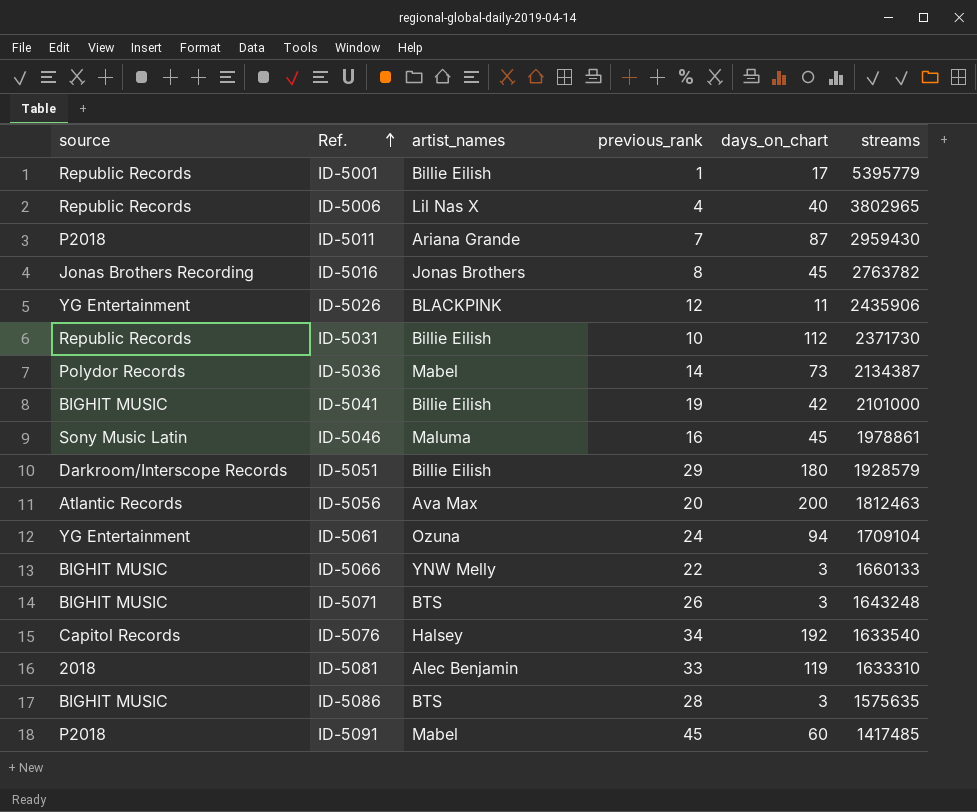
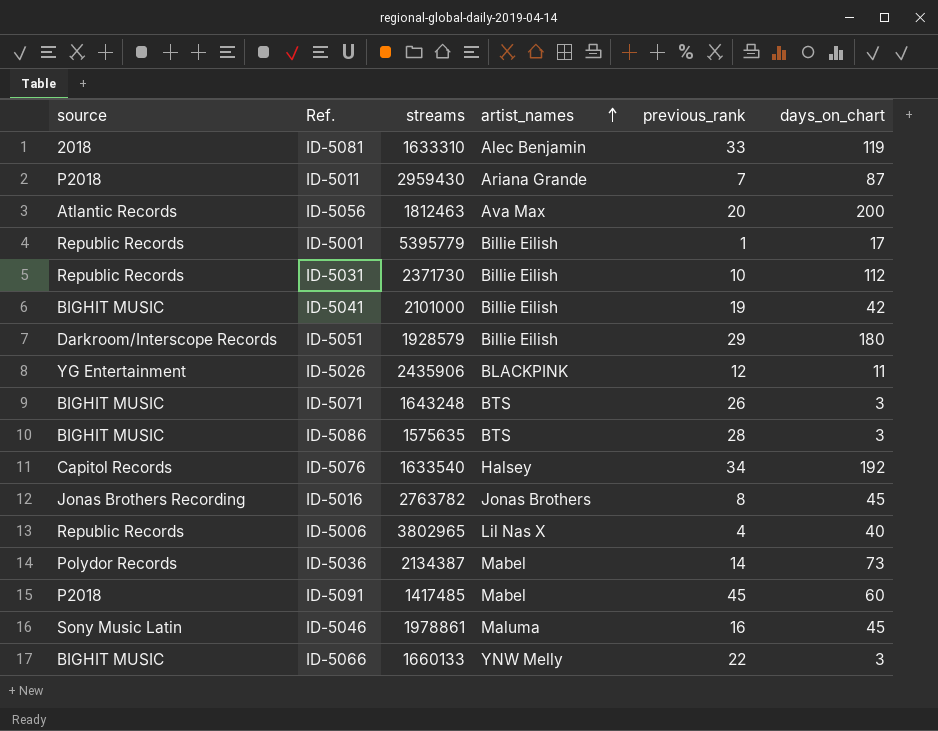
row order: Ref. ascending -> artist_names ascending
column streams | position: 6 -> 3
row ID-5061: YG Entertainment | Ozuna | 24 | 94 | 1709104 -> none

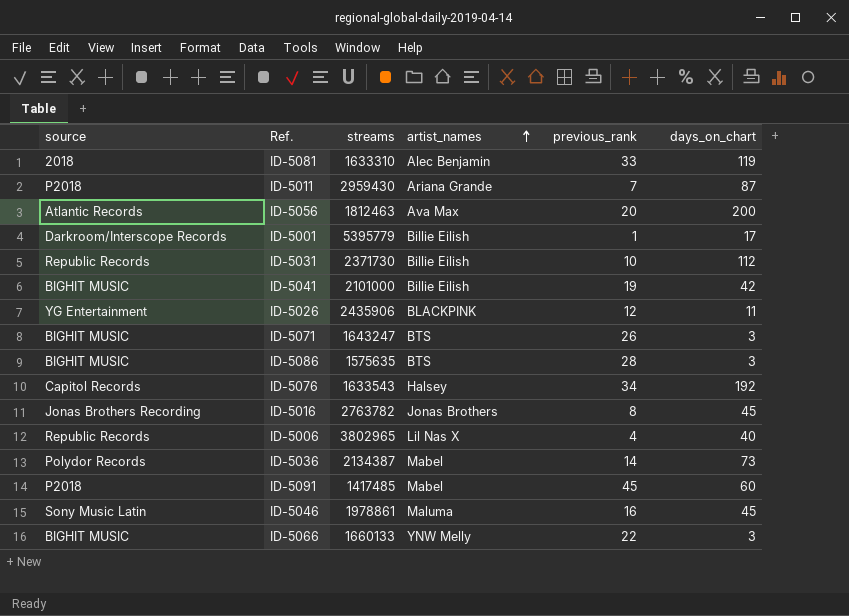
row ID-5051: Darkroom/Interscope Records | 1928579 | Billie Eilish | 29 | 180 -> none
ID-5001 | source: Republic Records -> Darkroom/Interscope Records
ID-5071 | streams: 1643248 -> 1643247
ID-5076 | streams: 1633540 -> 1633543

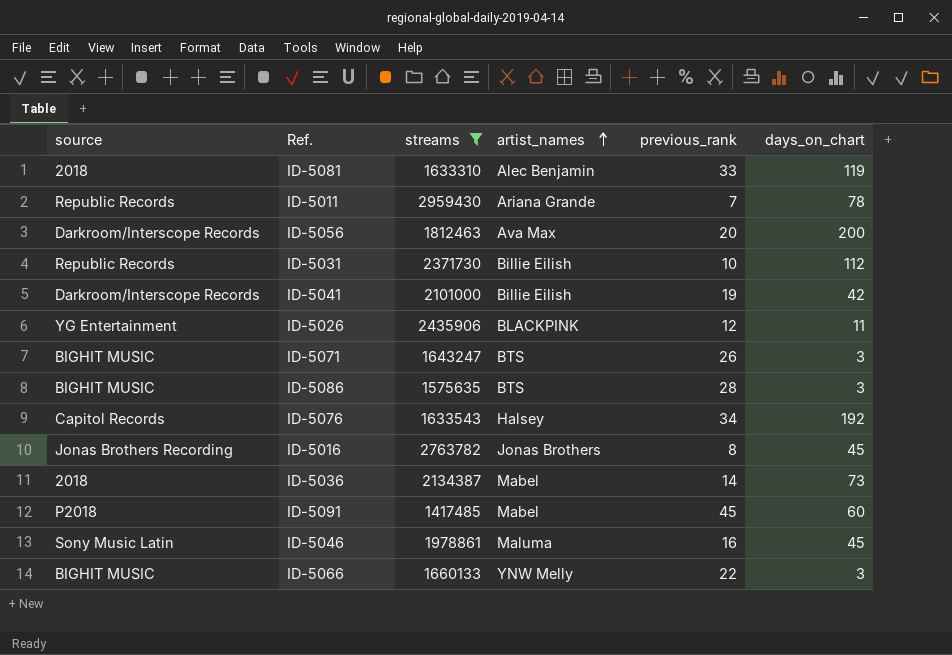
filter: none -> streams <= 2959430
ID-5011 | source: P2018 -> Republic Records
ID-5011 | days_on_chart: 87 -> 78
ID-5056 | source: Atlantic Records -> Darkroom/Interscope Records
ID-5041 | source: BIGHIT MUSIC -> Darkroom/Interscope Records
ID-5036 | source: Polydor Records -> 2018

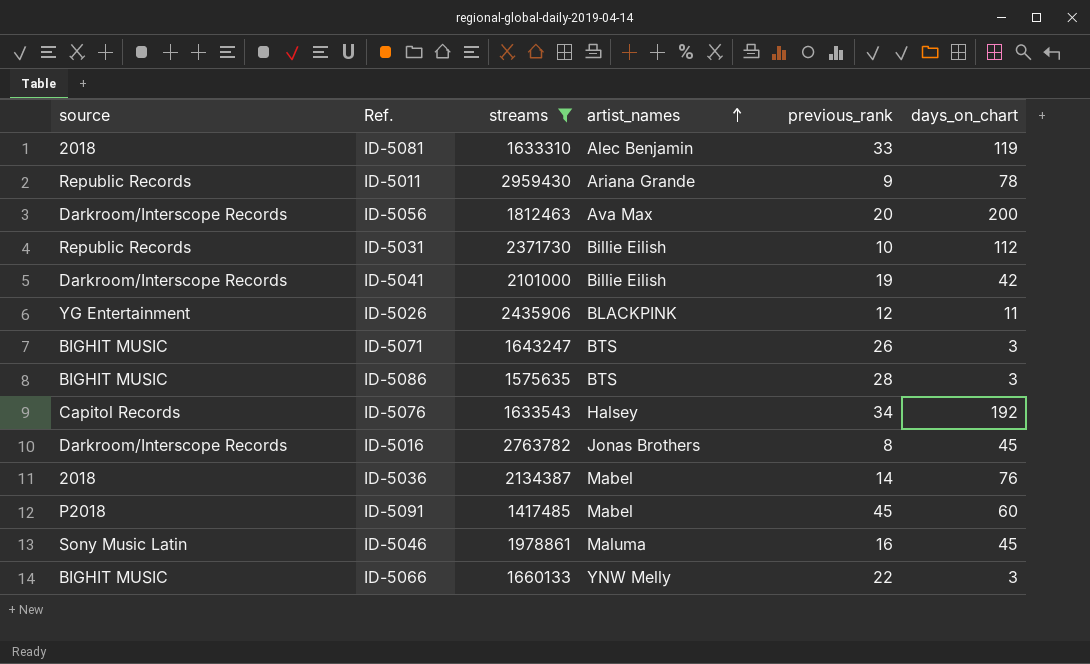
ID-5011 | previous_rank: 7 -> 9
ID-5016 | source: Jonas Brothers Recording -> Darkroom/Interscope Records
ID-5036 | days_on_chart: 73 -> 76

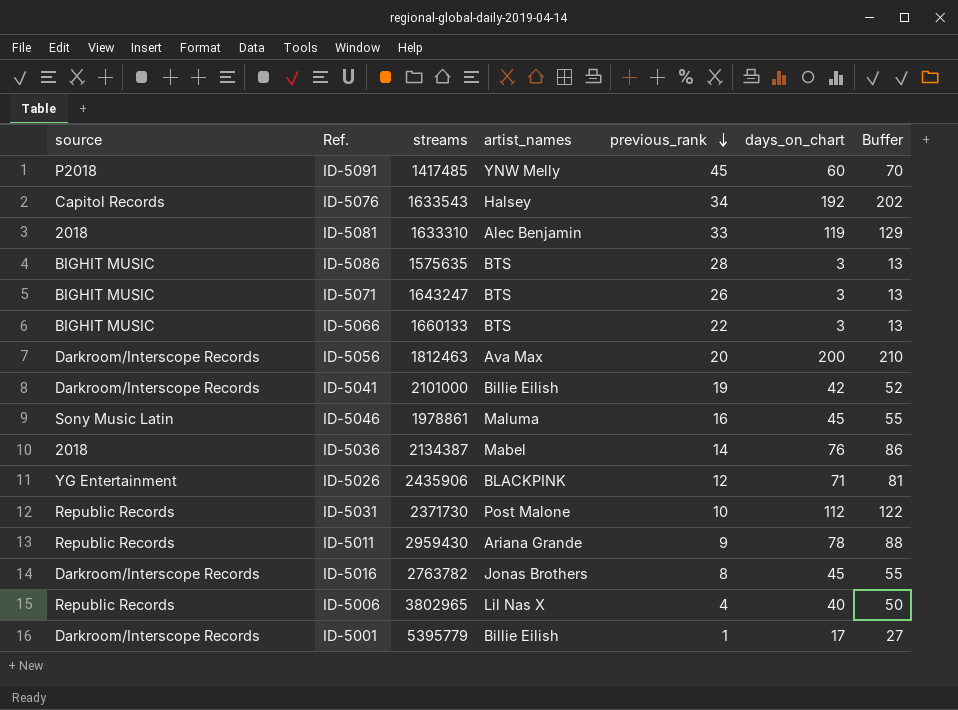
filter: streams <= 2959430 -> none
row order: artist_names ascending -> previous_rank descending
column Buffer | formula: none -> [days_on_chart] + 10
ID-5091 | artist_names: Mabel -> YNW Melly
ID-5066 | artist_names: YNW Melly -> BTS
ID-5026 | days_on_chart: 11 -> 71
ID-5031 | artist_names: Billie Eilish -> Post Malone

